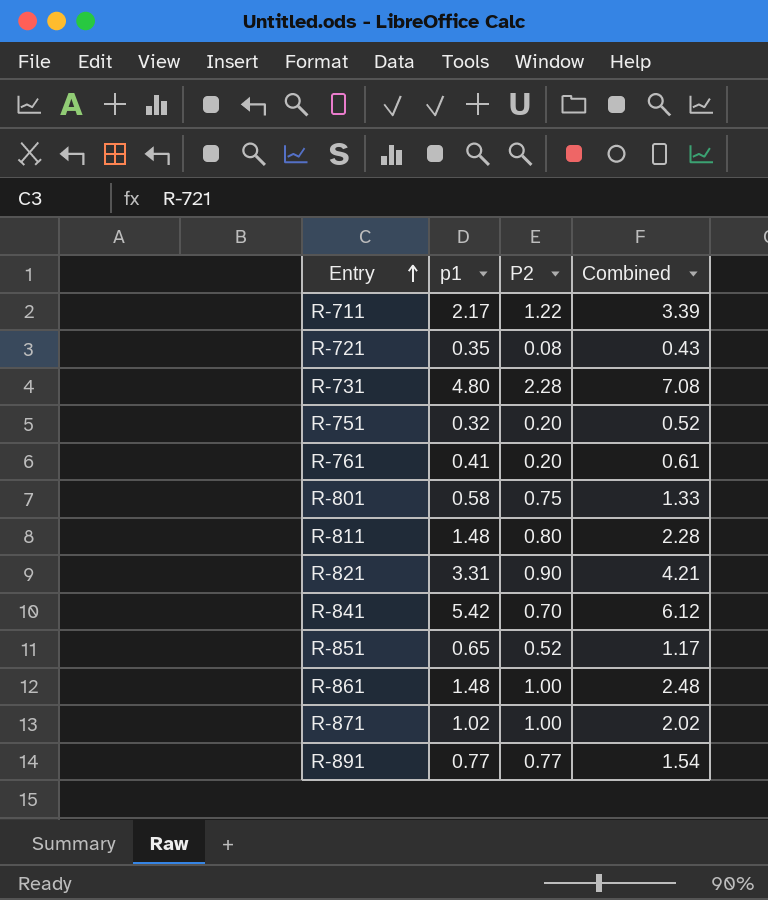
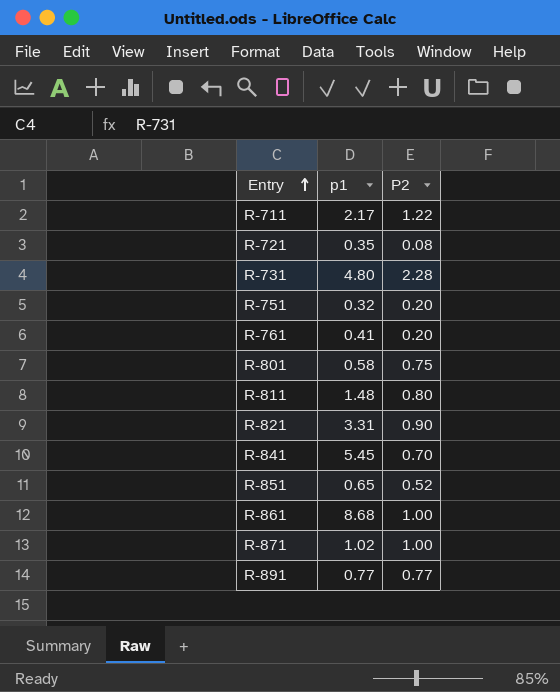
column Combined | formula: [p1] + [P2] -> none
R-841 | p1: 5.42 -> 5.45
R-861 | p1: 1.48 -> 8.68

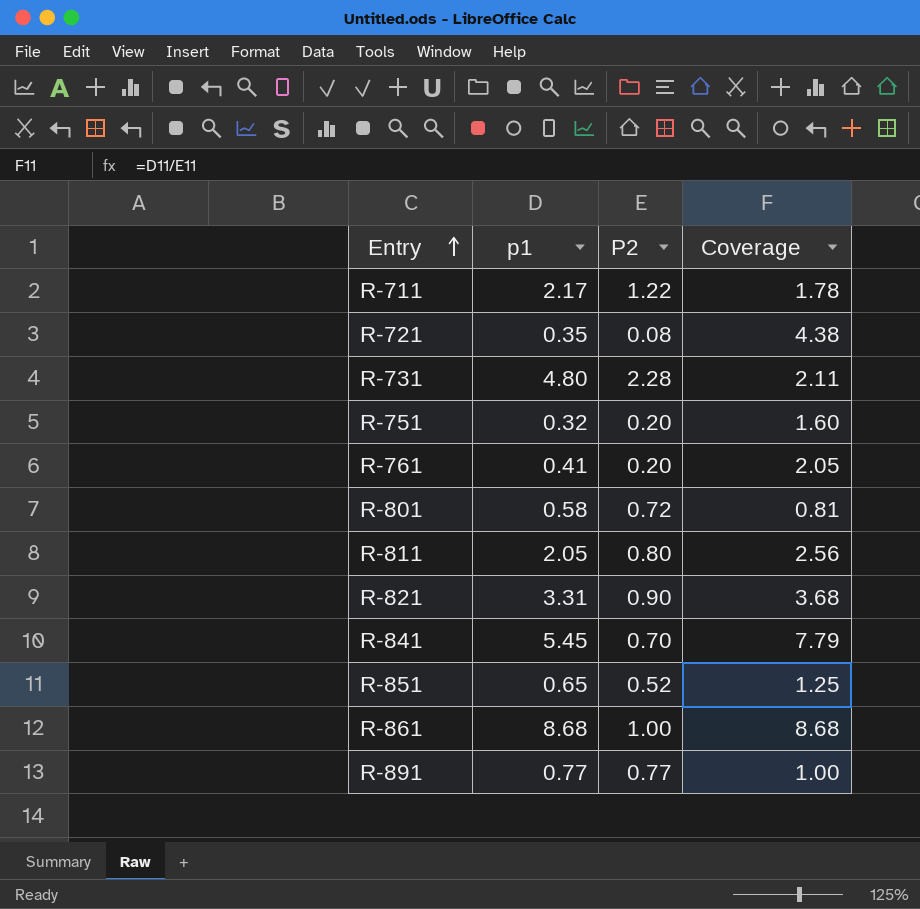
column Coverage | formula: none -> [p1] / [P2]
row R-871: 1.02 | 1.00 -> none
R-801 | P2: 0.75 -> 0.72
R-811 | p1: 1.48 -> 2.05

